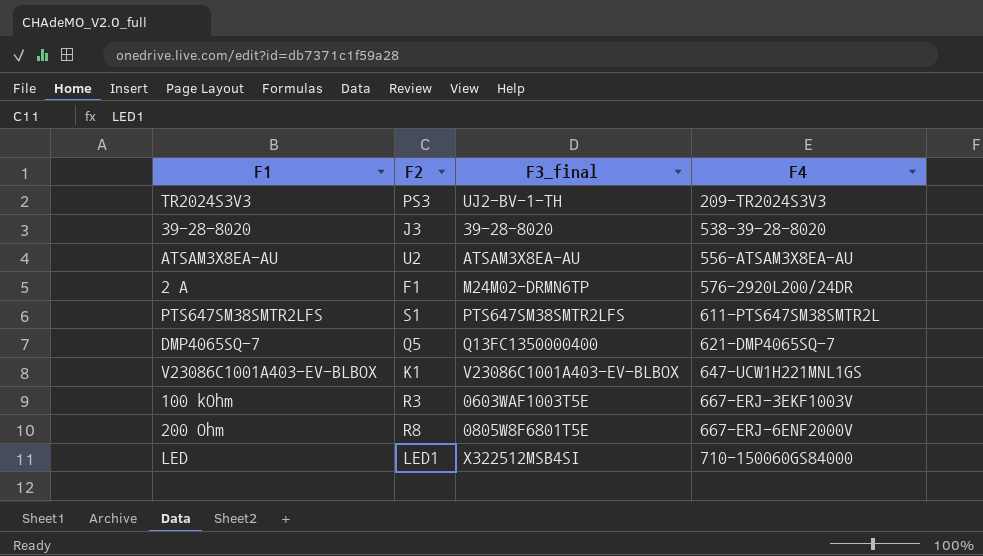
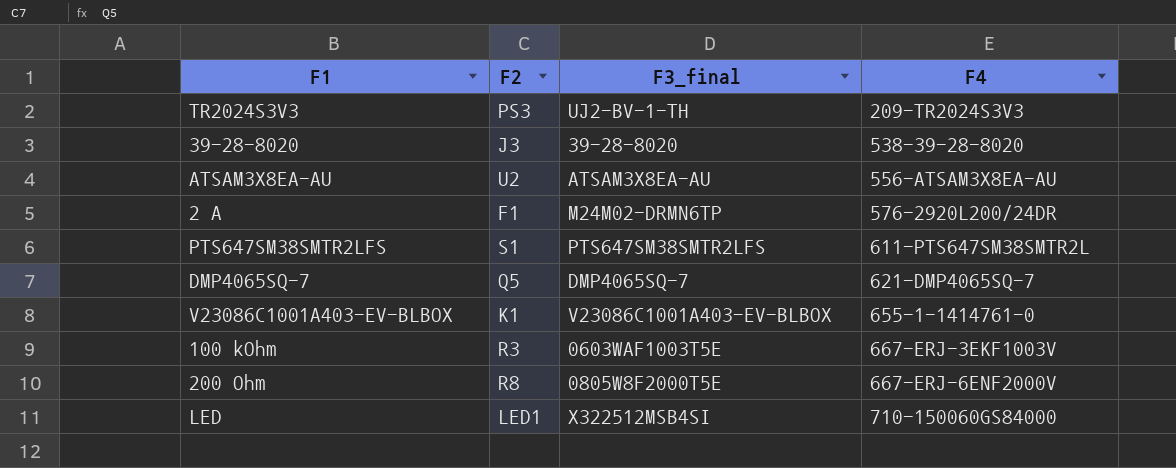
DMP4065SQ-7 | F3_final: Q13FC1350000400 -> DMP4065SQ-7
V23086C1001A403-EV-BLBOX | F4: 647-UCW1H221MNL1GS -> 655-1-1414761-0
200 Ohm | F3_final: 0805W8F6801T5E -> 0805W8F2000T5E

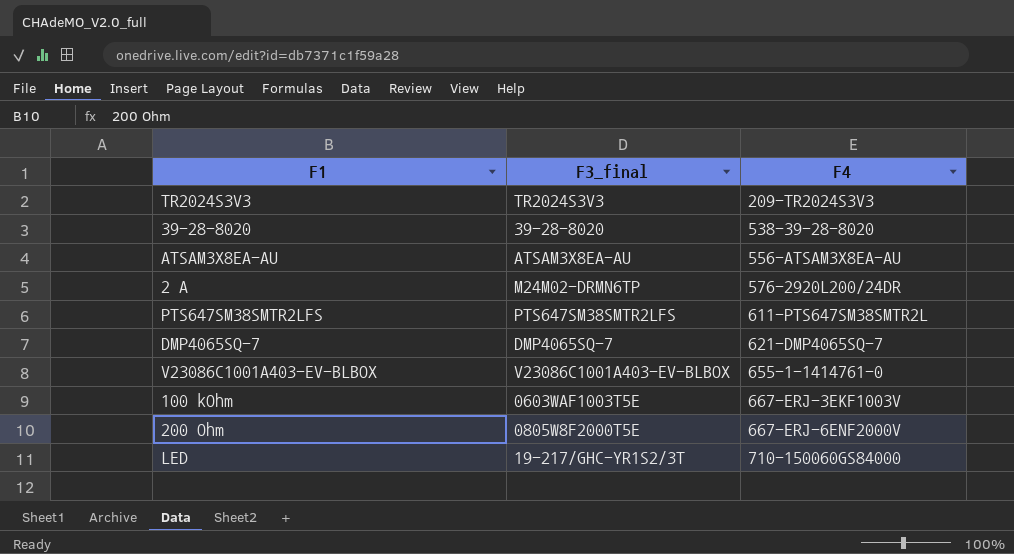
column F2 | position: 2 -> none
TR2024S3V3 | F3_final: UJ2-BV-1-TH -> TR2024S3V3
LED | F3_final: X322512MSB4SI -> 19-217/GHC-YR1S2/3T

